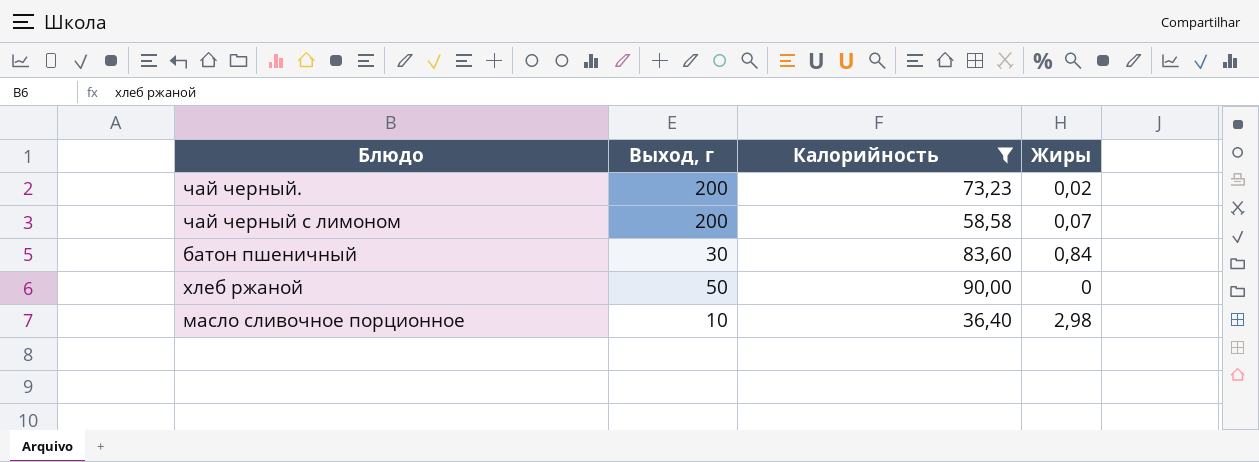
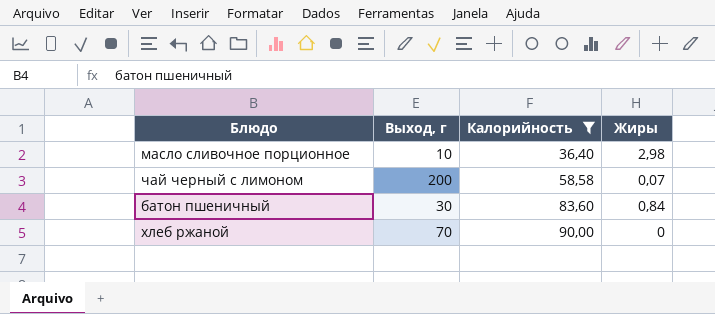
row order: none -> Калорийность ascending
row чай черный.: 200 | 73,23 | 0,02 -> none
хлеб ржаной | Выход, г: 50 -> 70

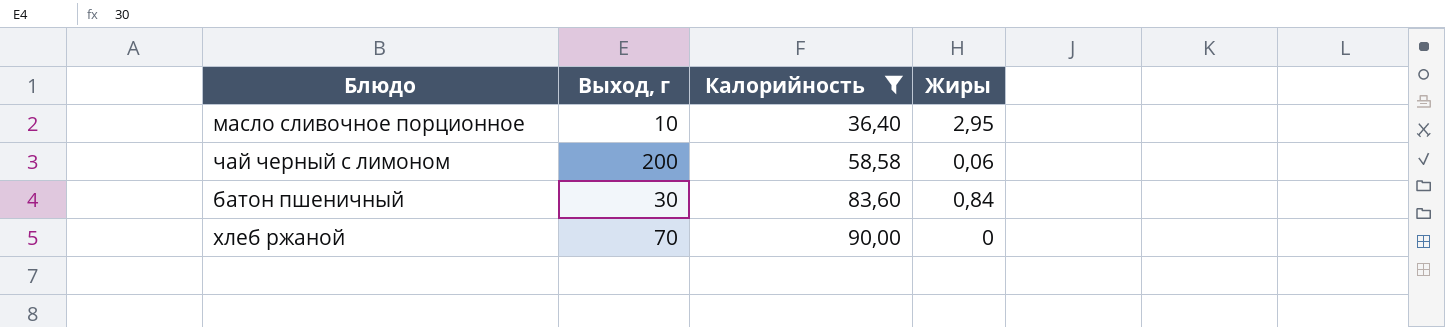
масло сливочное порционное | Жиры: 2,98 -> 2,95
чай черный с лимоном | Жиры: 0,07 -> 0,06

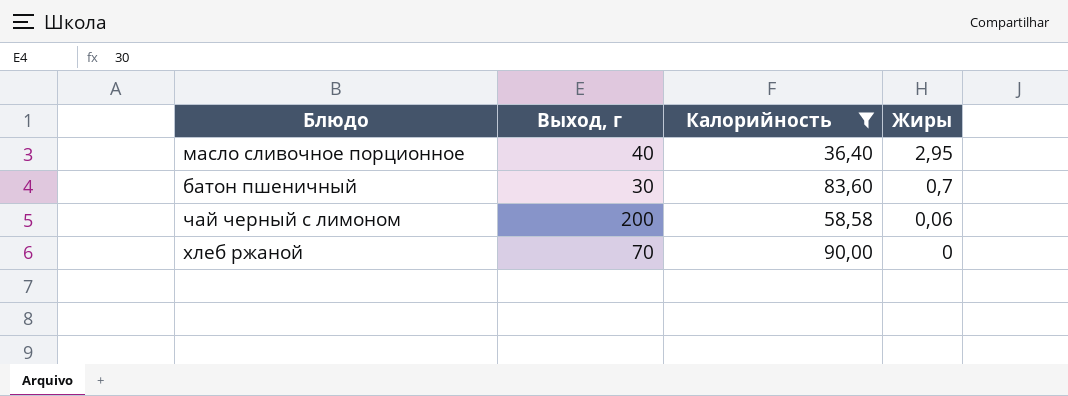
row order: Калорийность ascending -> Жиры descending
масло сливочное порционное | Выход, г: 10 -> 40
батон пшеничный | Жиры: 0,84 -> 0,7

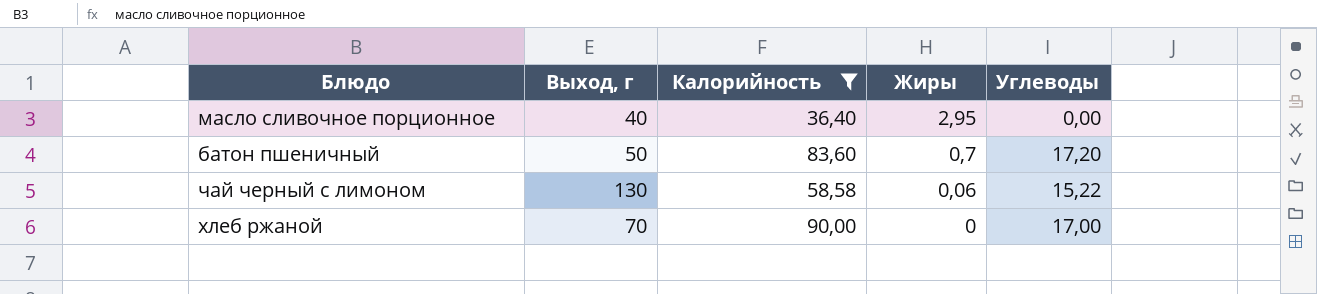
column Углеводы | position: none -> 5
батон пшеничный | Выход, г: 30 -> 50
чай черный с лимоном | Выход, г: 200 -> 130

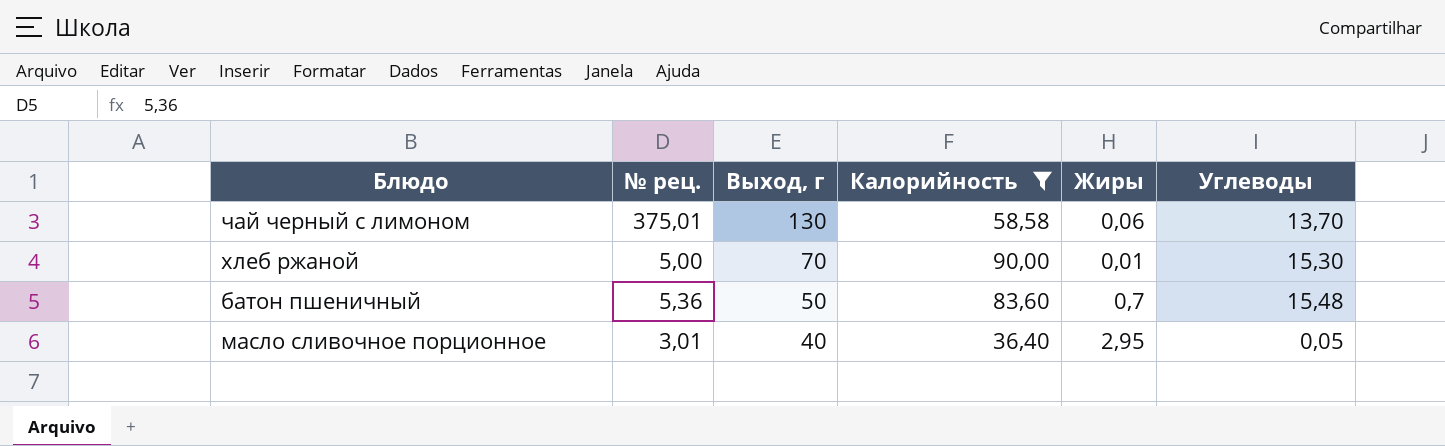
row order: Жиры descending -> Выход, г descending
column № рец. | position: none -> 2
чай черный с лимоном | Углеводы: 15,22 -> 13,70
хлеб ржаной | Жиры: 0 -> 0,01
хлеб ржаной | Углеводы: 17,00 -> 15,30
батон пшеничный | Углеводы: 17,20 -> 15,48
масло сливочное порционное | Углеводы: 0,00 -> 0,05

